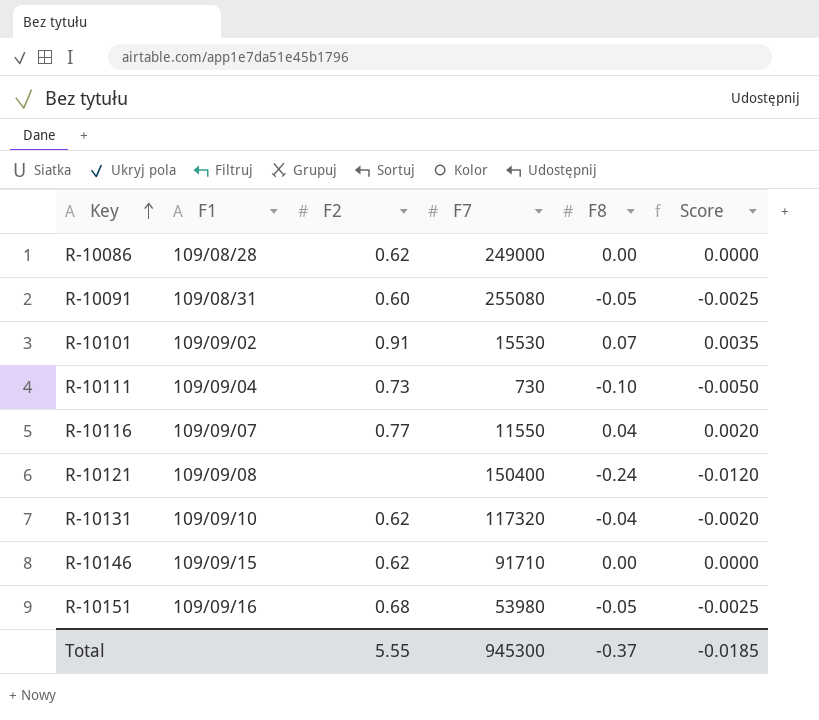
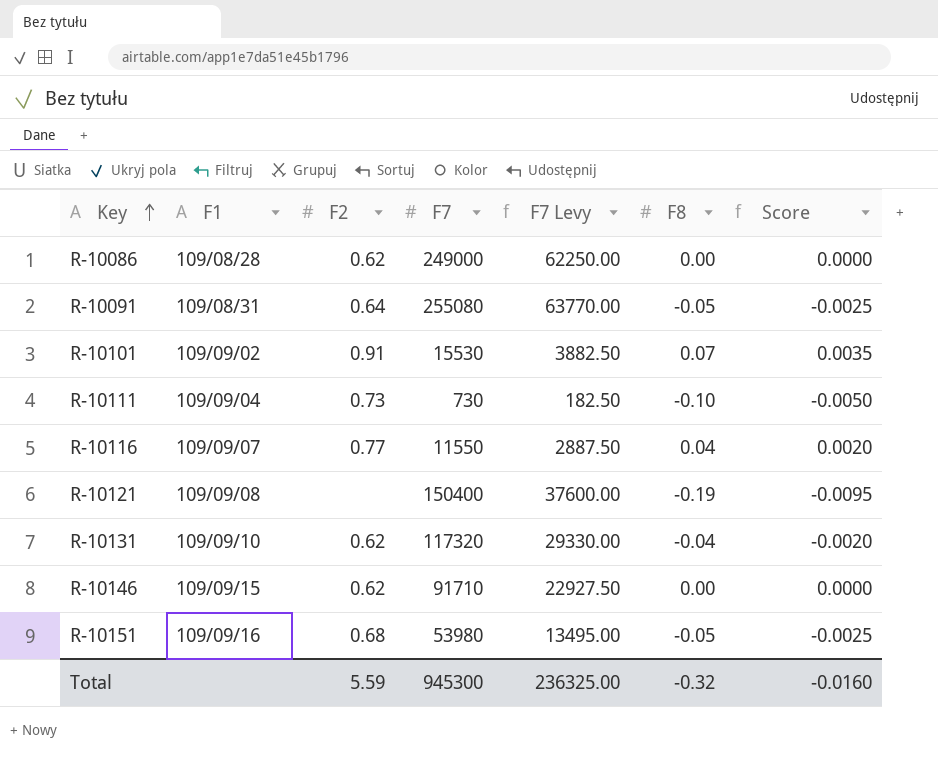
column F7 Levy | formula: none -> [F7] * 0.25
R-10091 | F2: 0.60 -> 0.64
R-10121 | F8: -0.24 -> -0.19
R-10121 | Score: -0.0120 -> -0.0095
Total | F2: 5.55 -> 5.59
Total | F8: -0.37 -> -0.32
Total | Score: -0.0185 -> -0.0160

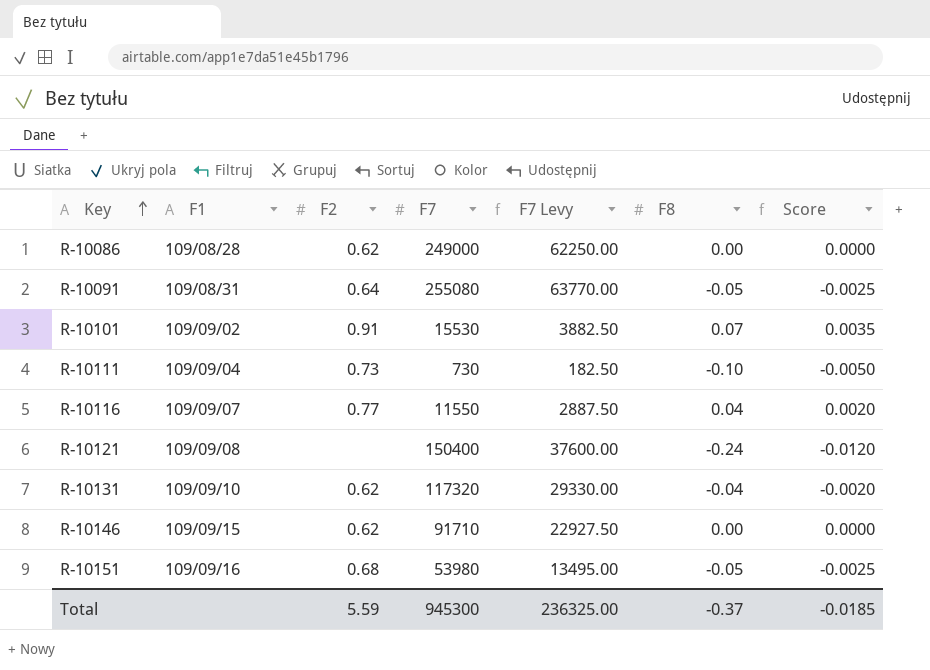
R-10121 | F8: -0.19 -> -0.24
R-10121 | Score: -0.0095 -> -0.0120
Total | F8: -0.32 -> -0.37
Total | Score: -0.0160 -> -0.0185

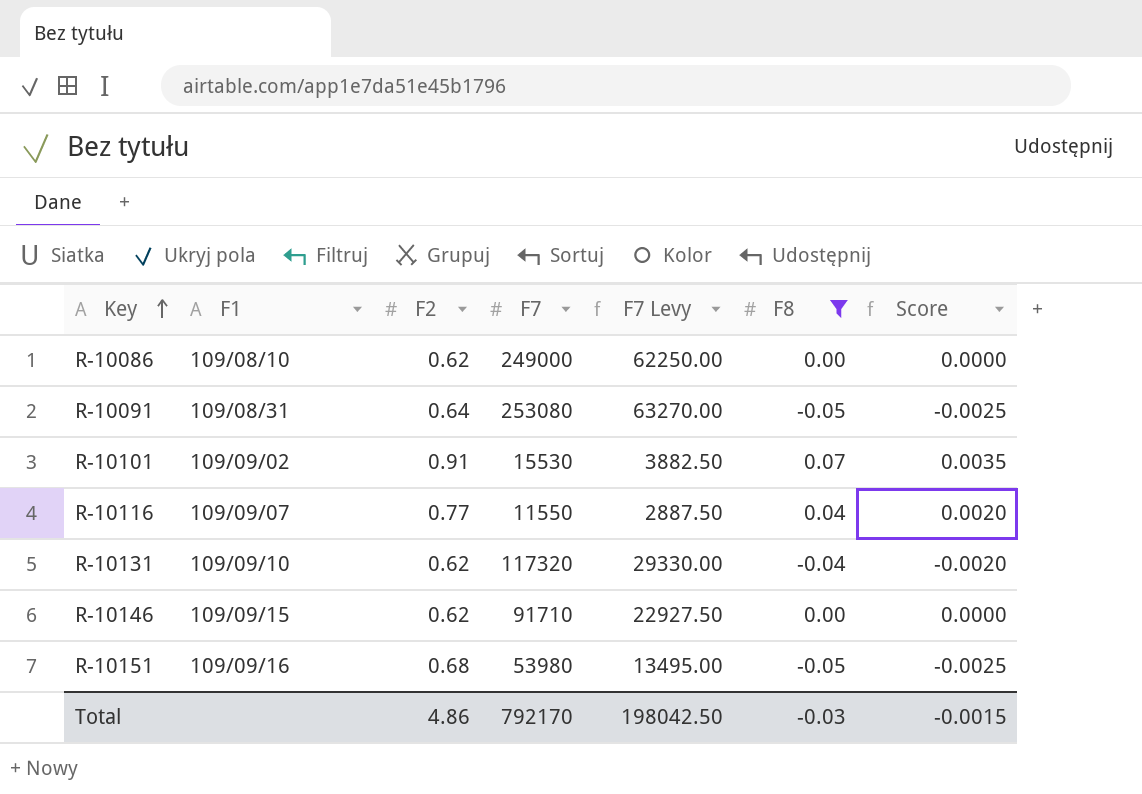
filter: none -> F8 >= -0.05
R-10086 | F1: 109/08/28 -> 109/08/10
R-10091 | F7: 255080 -> 253080
R-10091 | F7 Levy: 63770.00 -> 63270.00
Total | F2: 5.59 -> 4.86
Total | F7: 945300 -> 792170
Total | F7 Levy: 236325.00 -> 198042.50
Total | F8: -0.37 -> -0.03
Total | Score: -0.0185 -> -0.0015

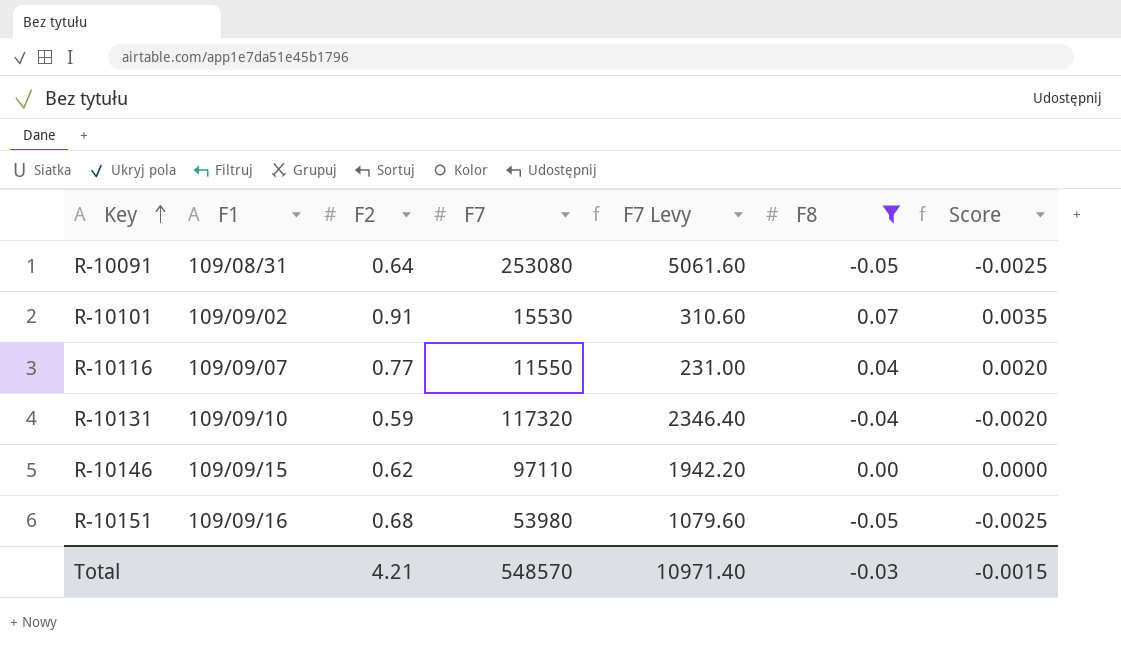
column F7 Levy | formula: [F7] * 0.25 -> [F7] * 0.02
row R-10086: 109/08/10 | 0.62 | 249000 | 62250.00 | 0.00 | 0.0000 -> none
R-10131 | F2: 0.62 -> 0.59
R-10146 | F7: 91710 -> 97110
Total | F2: 4.86 -> 4.21
Total | F7: 792170 -> 548570
Total | F7 Levy: 198042.50 -> 10971.40

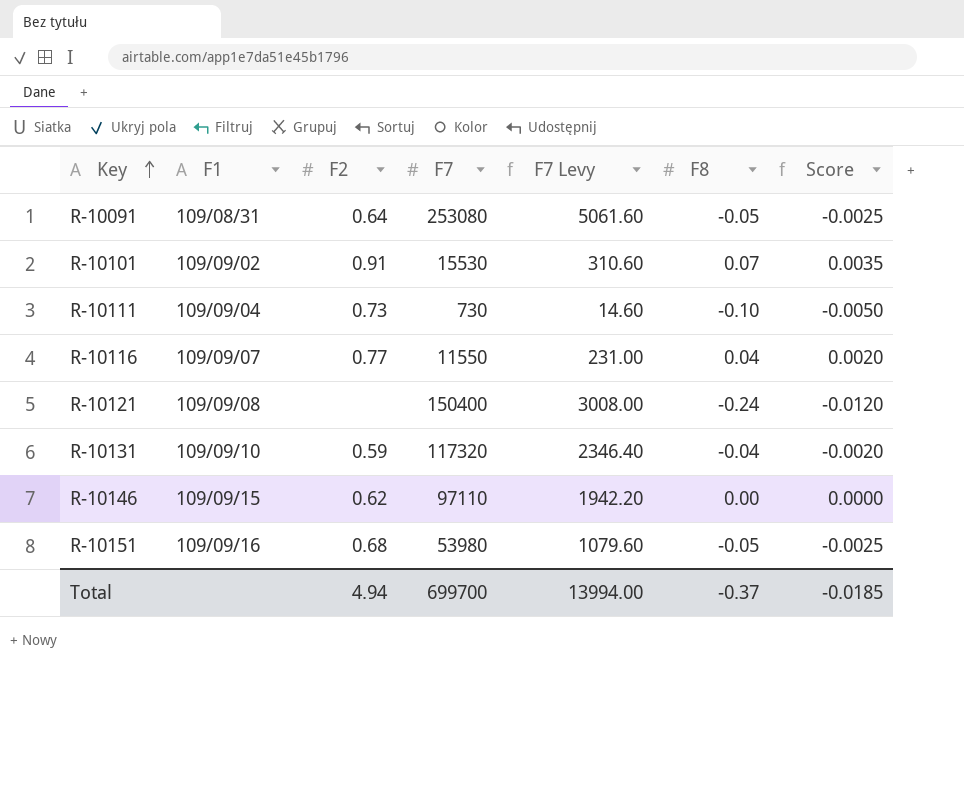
filter: F8 >= -0.05 -> none
Total | F2: 4.21 -> 4.94
Total | F7: 548570 -> 699700
Total | F7 Levy: 10971.40 -> 13994.00
Total | F8: -0.03 -> -0.37
Total | Score: -0.0015 -> -0.0185

